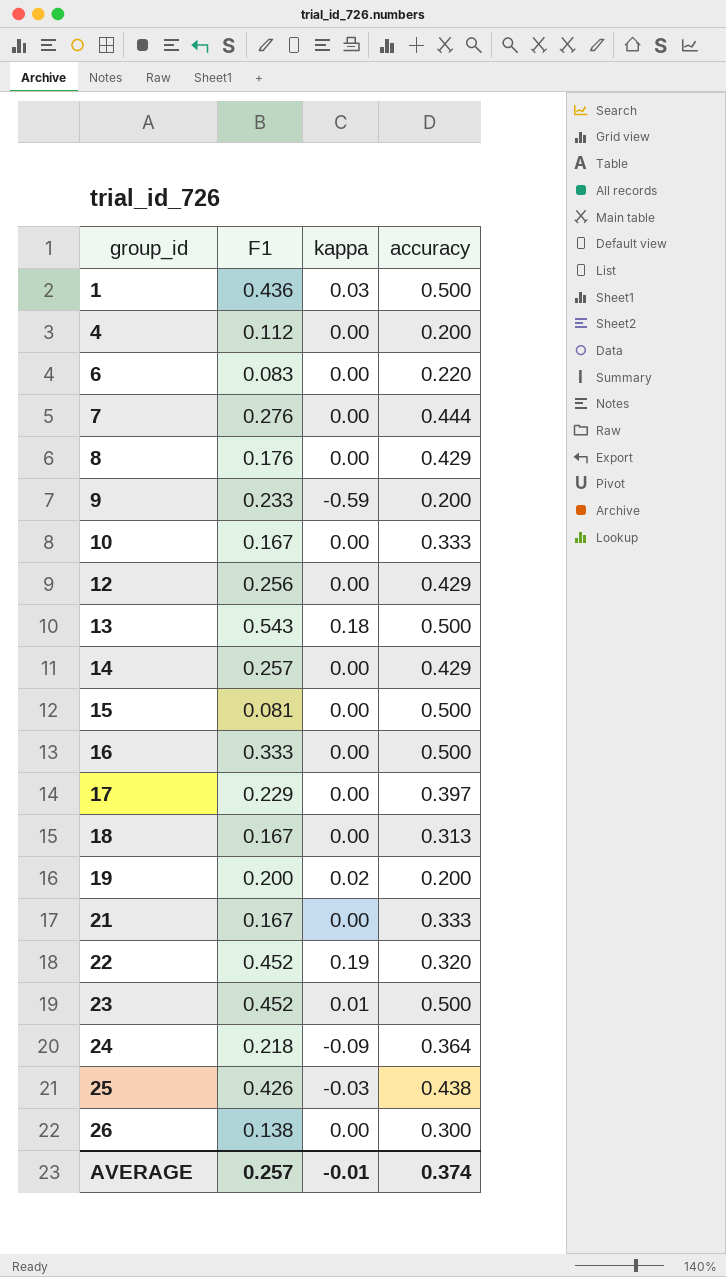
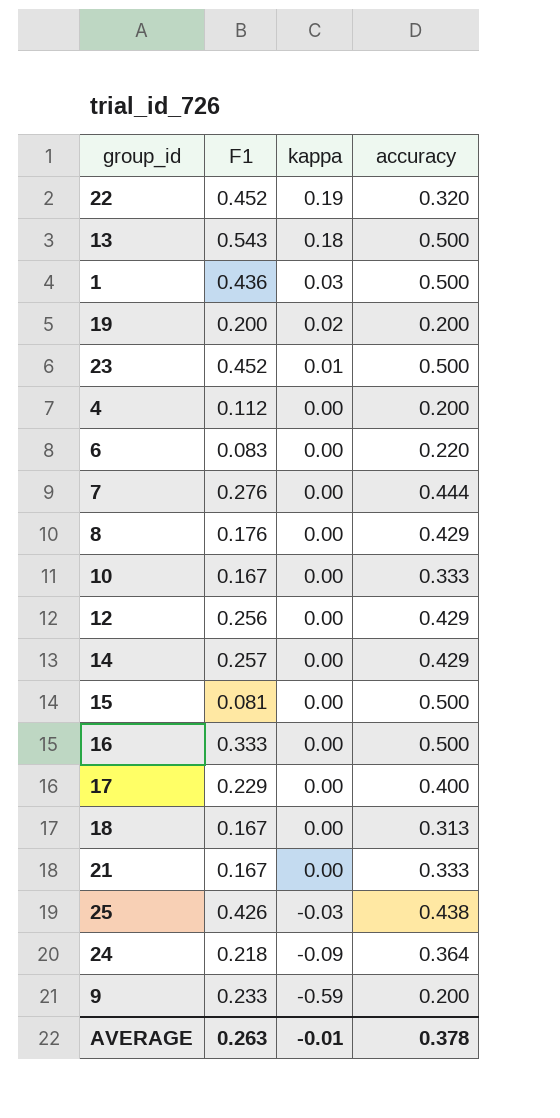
row order: group_id ascending -> kappa descending
row 26: 0.138 | 0.00 | 0.300 -> none
17 | accuracy: 0.397 -> 0.400
AVERAGE | F1: 0.257 -> 0.263
AVERAGE | accuracy: 0.374 -> 0.378

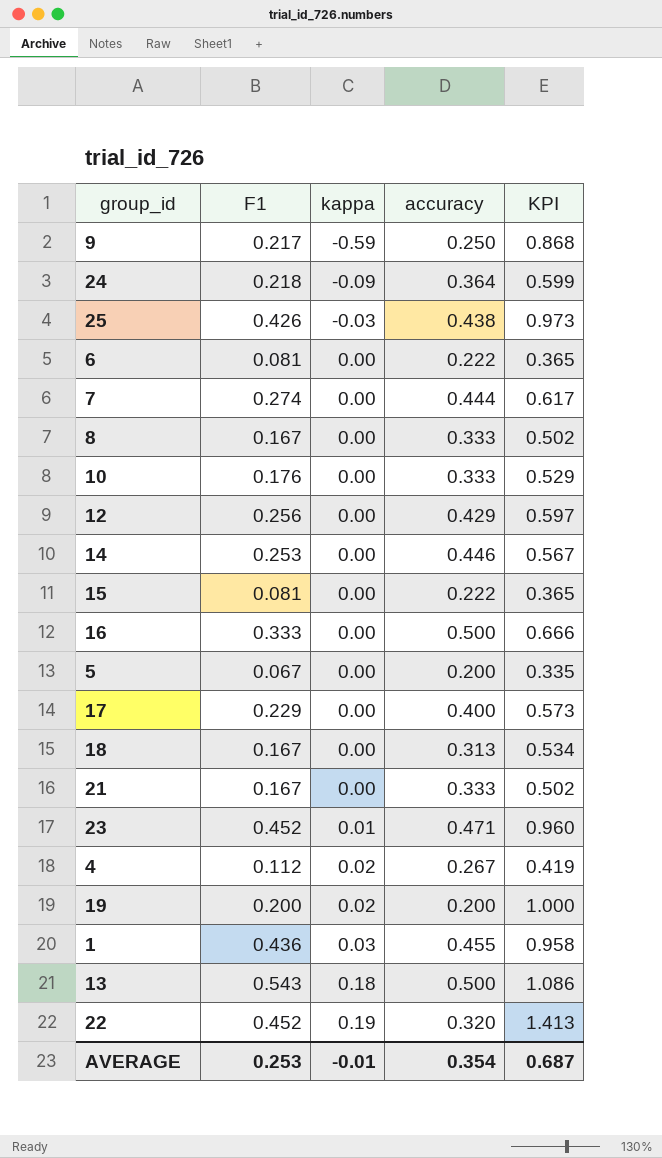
row order: kappa descending -> kappa ascending
column KPI | formula: none -> [F1] / [accuracy]
9 | F1: 0.233 -> 0.217
9 | accuracy: 0.200 -> 0.250
6 | F1: 0.083 -> 0.081
6 | accuracy: 0.220 -> 0.222
7 | F1: 0.276 -> 0.274
8 | F1: 0.176 -> 0.167
8 | accuracy: 0.429 -> 0.333
10 | F1: 0.167 -> 0.176
14 | F1: 0.257 -> 0.253
14 | accuracy: 0.429 -> 0.446
15 | accuracy: 0.500 -> 0.222
row 5: none -> 0.067 | 0.00 | 0.200 | 0.335
23 | accuracy: 0.500 -> 0.471
4 | kappa: 0.00 -> 0.02
4 | accuracy: 0.200 -> 0.267
1 | accuracy: 0.500 -> 0.455
AVERAGE | F1: 0.263 -> 0.253
AVERAGE | accuracy: 0.378 -> 0.354

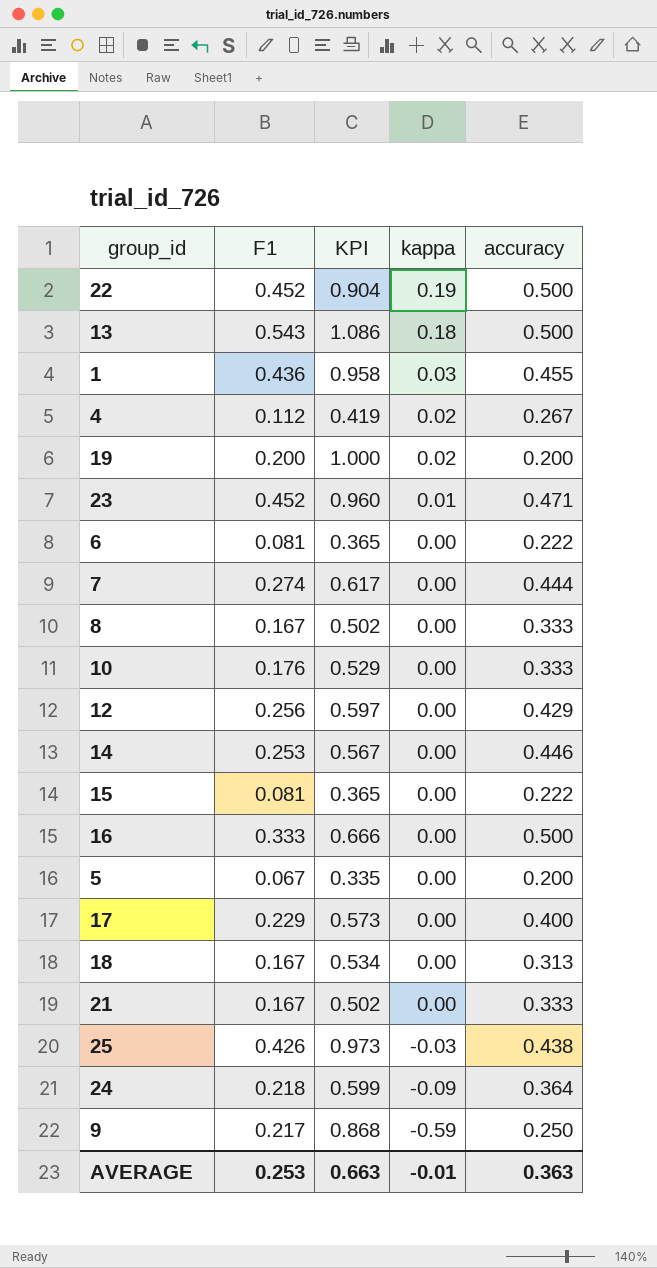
row order: kappa ascending -> kappa descending
column KPI | position: 5 -> 3
22 | KPI: 1.413 -> 0.904
22 | accuracy: 0.320 -> 0.500
AVERAGE | KPI: 0.687 -> 0.663
AVERAGE | accuracy: 0.354 -> 0.363

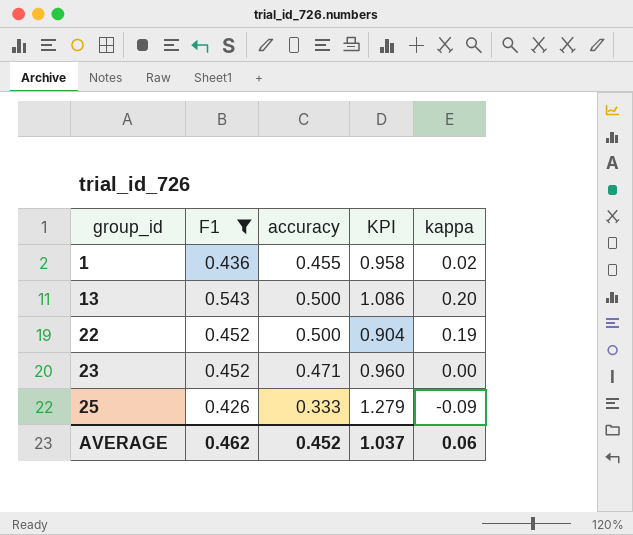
filter: none -> F1 >= 0.426
row order: kappa descending -> group_id ascending
column accuracy | position: 5 -> 3
1 | kappa: 0.03 -> 0.02
13 | kappa: 0.18 -> 0.20
23 | kappa: 0.01 -> 0.00
25 | accuracy: 0.438 -> 0.333
25 | KPI: 0.973 -> 1.279
25 | kappa: -0.03 -> -0.09
AVERAGE | F1: 0.253 -> 0.462
AVERAGE | accuracy: 0.363 -> 0.452
AVERAGE | KPI: 0.663 -> 1.037
AVERAGE | kappa: -0.01 -> 0.06

